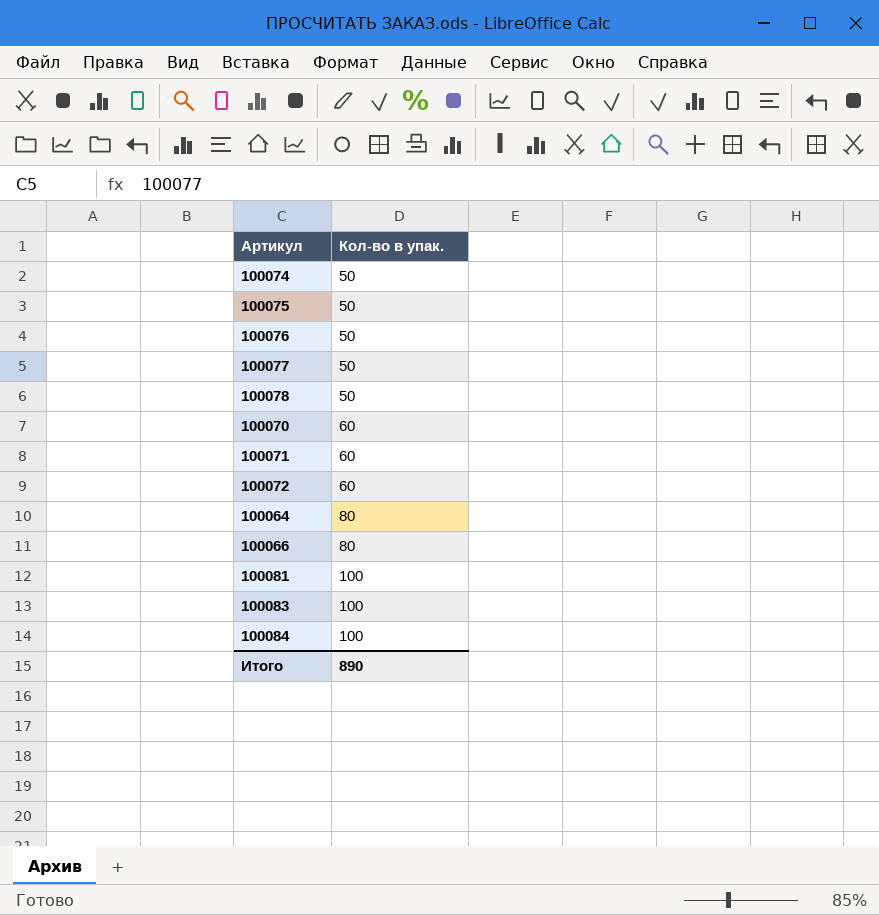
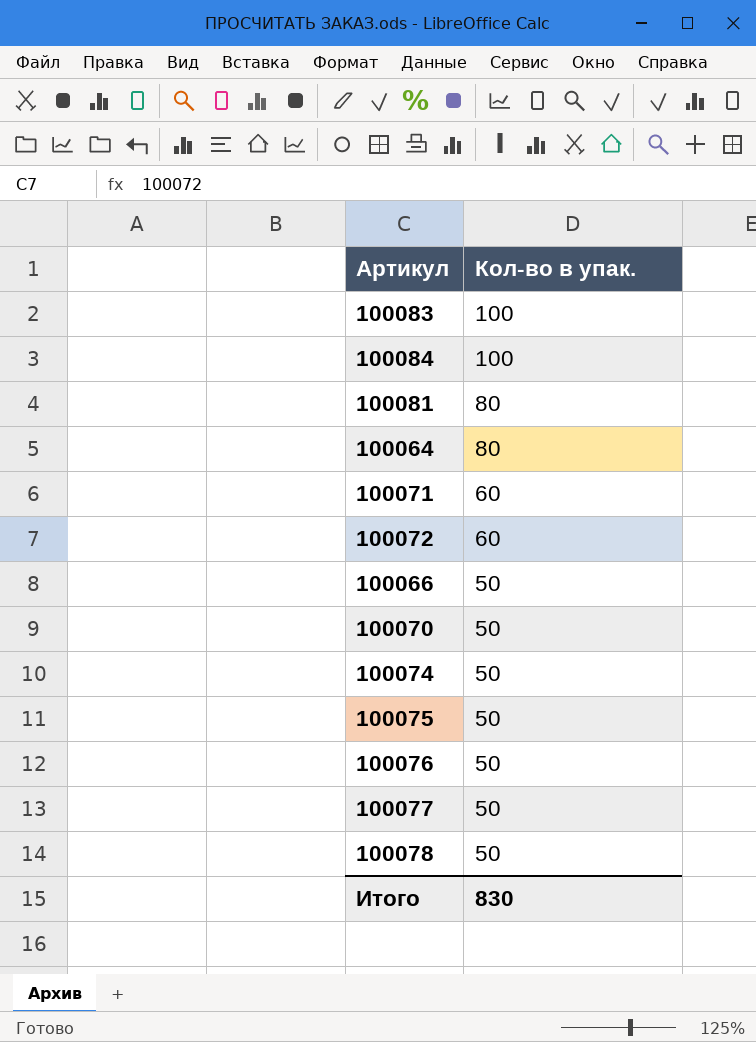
row order: Кол-во в упак. ascending -> Кол-во в упак. descending
100081 | Кол-во в упак.: 100 -> 80
100066 | Кол-во в упак.: 80 -> 50
100070 | Кол-во в упак.: 60 -> 50
Итого | Кол-во в упак.: 890 -> 830

